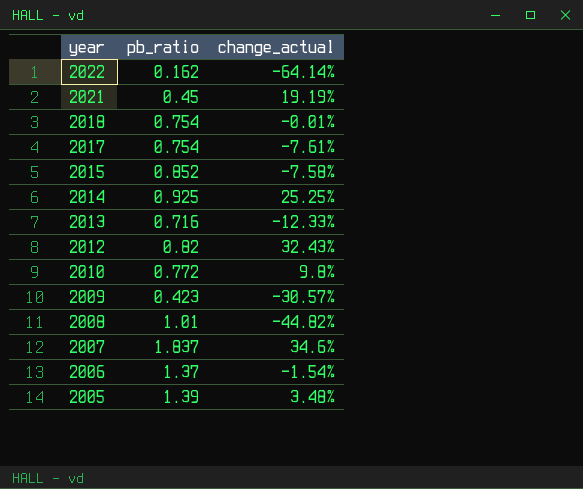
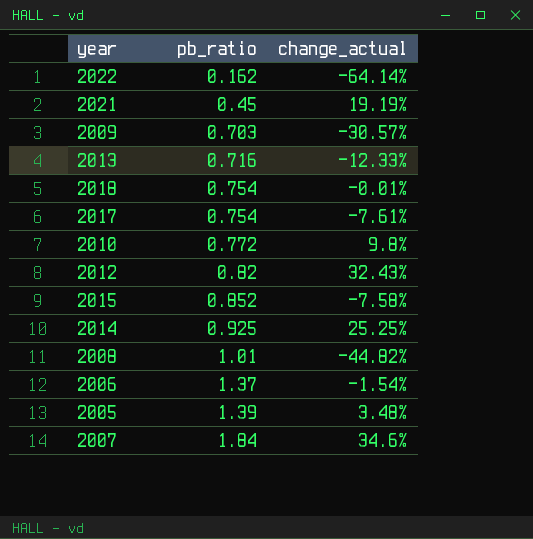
row order: year descending -> pb_ratio ascending
2009 | pb_ratio: 0.423 -> 0.703
2007 | pb_ratio: 1.837 -> 1.84

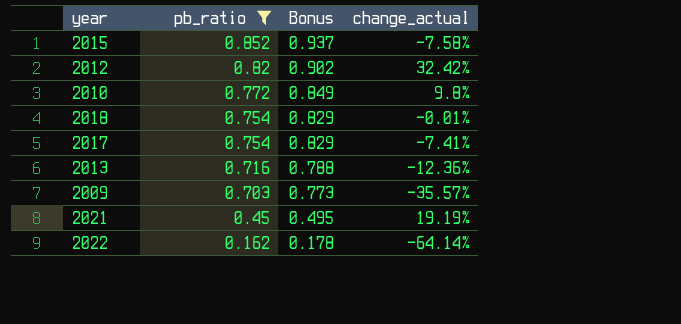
filter: none -> pb_ratio <= 0.852
row order: pb_ratio ascending -> pb_ratio descending
column Bonus | formula: none -> [pb_ratio] * 1.1
2012 | change_actual: 32.43% -> 32.42%
2017 | change_actual: -7.61% -> -7.41%
2013 | change_actual: -12.33% -> -12.36%
2009 | change_actual: -30.57% -> -35.57%

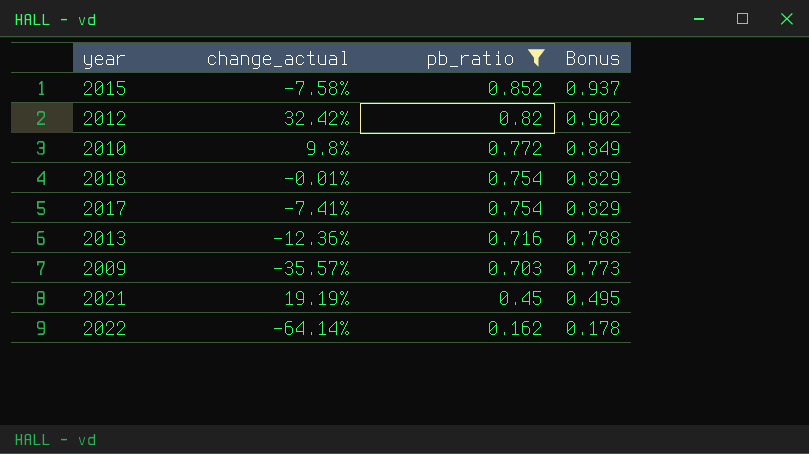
column change_actual | position: 4 -> 2

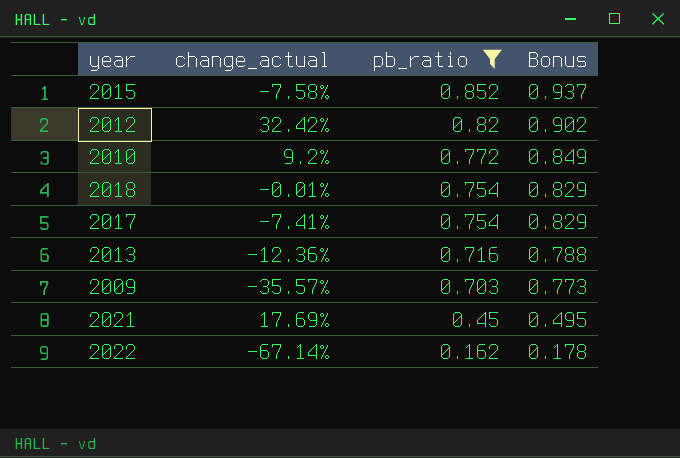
2010 | change_actual: 9.8% -> 9.2%
2021 | change_actual: 19.19% -> 17.69%
2022 | change_actual: -64.14% -> -67.14%

